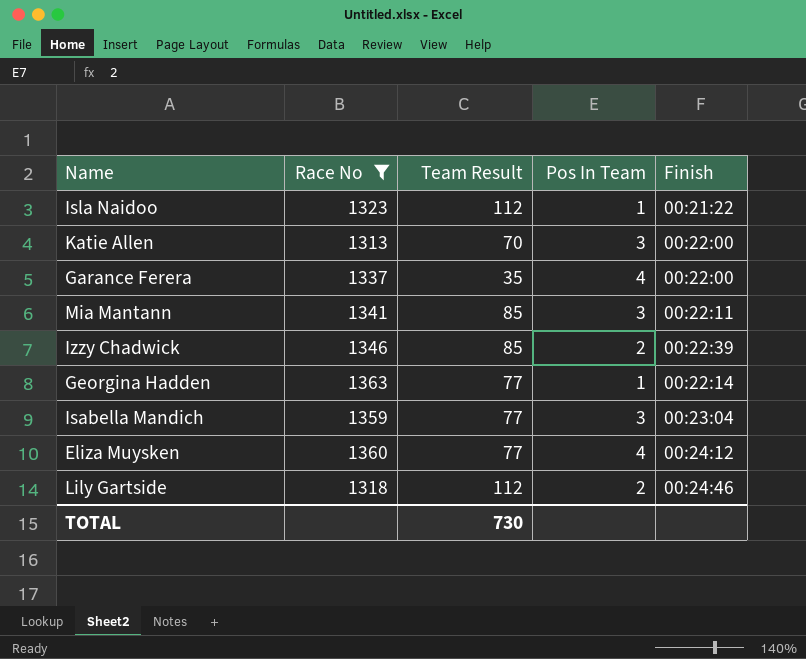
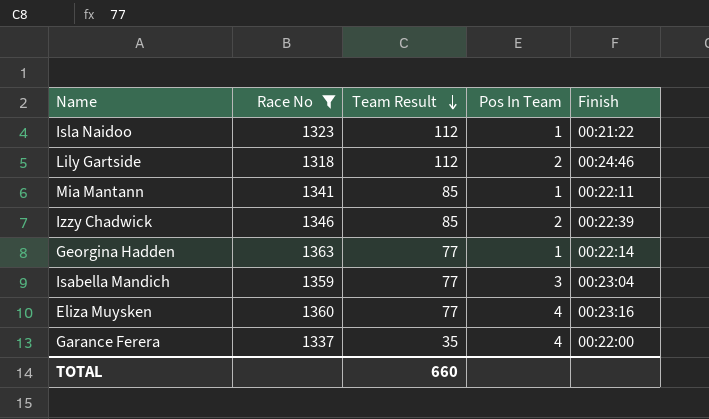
row order: none -> Team Result descending
row Katie Allen: 1313 | 70 | 3 | 00:22:00 -> none
Mia Mantann | Pos In Team: 3 -> 1
Eliza Muysken | Finish: 00:24:12 -> 00:23:16
TOTAL | Team Result: 730 -> 660

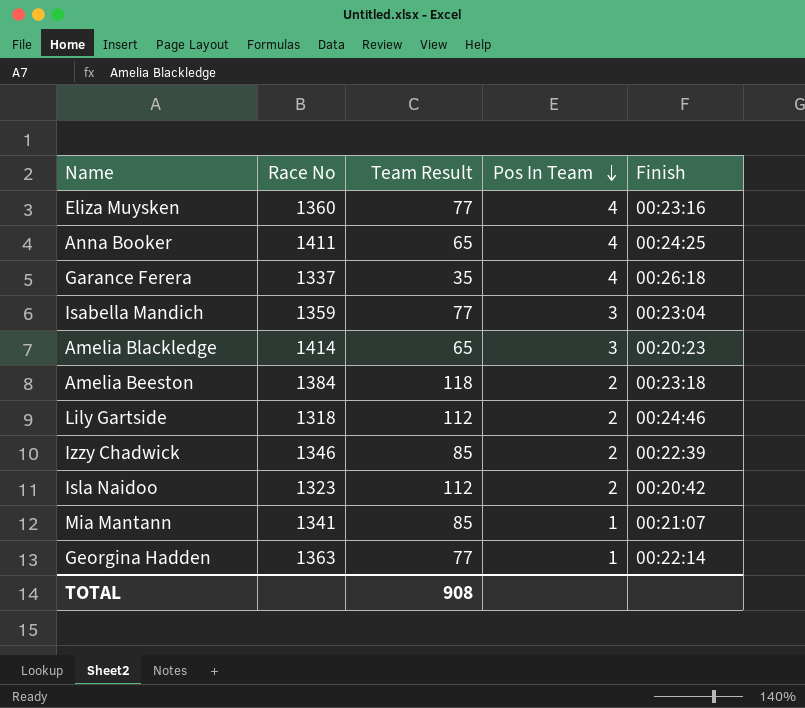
filter: Race No <= 1363 -> none
row order: Team Result descending -> Pos In Team descending
Garance Ferera | Finish: 00:22:00 -> 00:26:18
Isla Naidoo | Pos In Team: 1 -> 2
Isla Naidoo | Finish: 00:21:22 -> 00:20:42
Mia Mantann | Finish: 00:22:11 -> 00:21:07
TOTAL | Team Result: 660 -> 908

